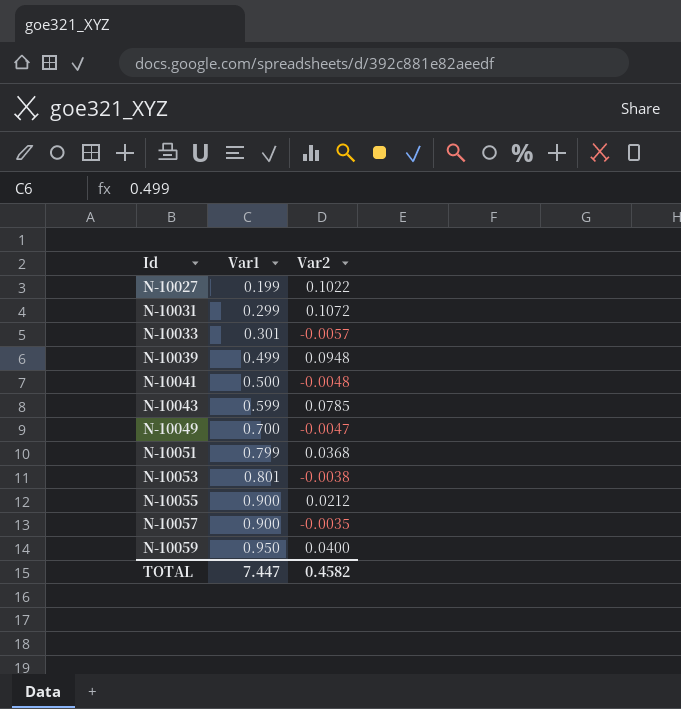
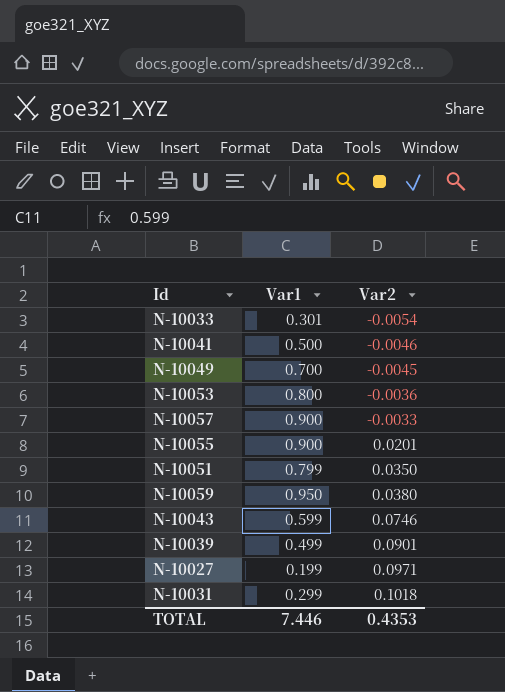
row order: Id ascending -> Var2 ascending
N-10033 | Var2: -0.0057 -> -0.0054
N-10041 | Var2: -0.0048 -> -0.0046
N-10049 | Var2: -0.0047 -> -0.0045
N-10053 | Var1: 0.801 -> 0.800
N-10053 | Var2: -0.0038 -> -0.0036
N-10057 | Var2: -0.0035 -> -0.0033
N-10055 | Var2: 0.0212 -> 0.0201
N-10051 | Var2: 0.0368 -> 0.0350
N-10059 | Var2: 0.0400 -> 0.0380
N-10043 | Var2: 0.0785 -> 0.0746
N-10039 | Var2: 0.0948 -> 0.0901
N-10027 | Var2: 0.1022 -> 0.0971
N-10031 | Var2: 0.1072 -> 0.1018
TOTAL | Var1: 7.447 -> 7.446
TOTAL | Var2: 0.4582 -> 0.4353

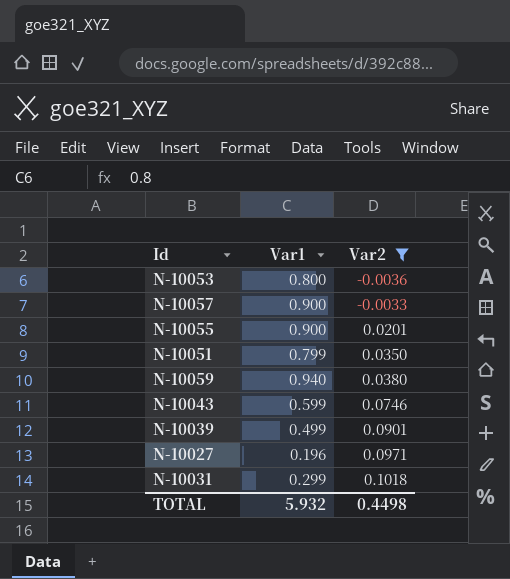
filter: none -> Var2 >= -0.0036
N-10059 | Var1: 0.950 -> 0.940
N-10027 | Var1: 0.199 -> 0.196
TOTAL | Var1: 7.446 -> 5.932
TOTAL | Var2: 0.4353 -> 0.4498

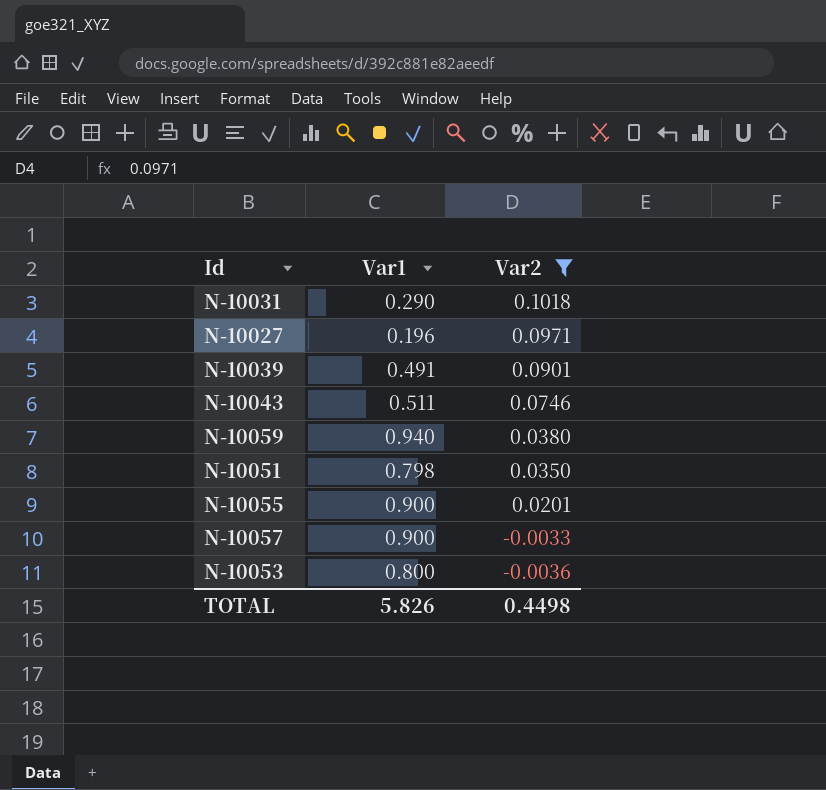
row order: Var2 ascending -> Var2 descending
N-10031 | Var1: 0.299 -> 0.290
N-10039 | Var1: 0.499 -> 0.491
N-10043 | Var1: 0.599 -> 0.511
N-10051 | Var1: 0.799 -> 0.798
TOTAL | Var1: 5.932 -> 5.826

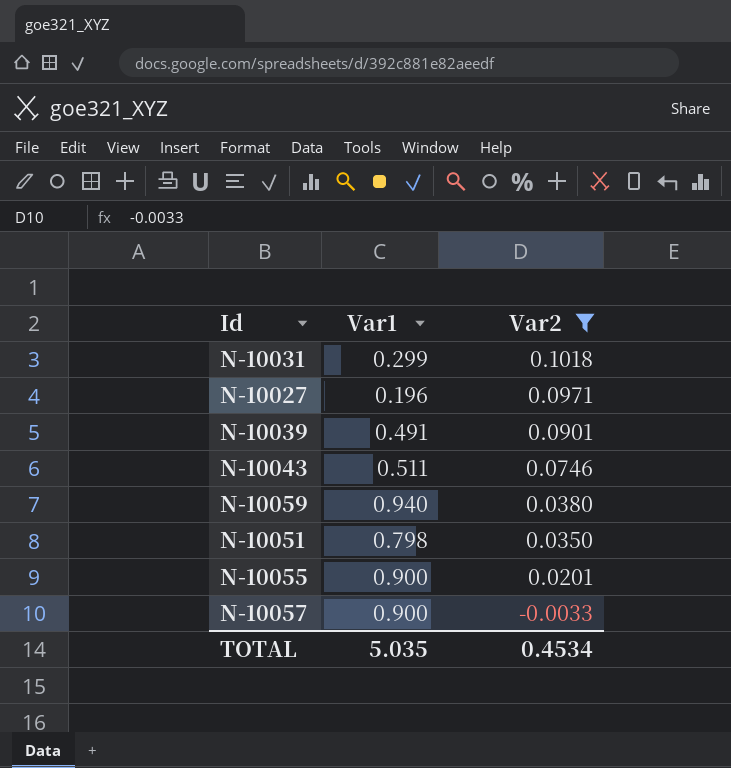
row N-10053: 0.800 | -0.0036 -> none
N-10031 | Var1: 0.290 -> 0.299
TOTAL | Var1: 5.826 -> 5.035
TOTAL | Var2: 0.4498 -> 0.4534

